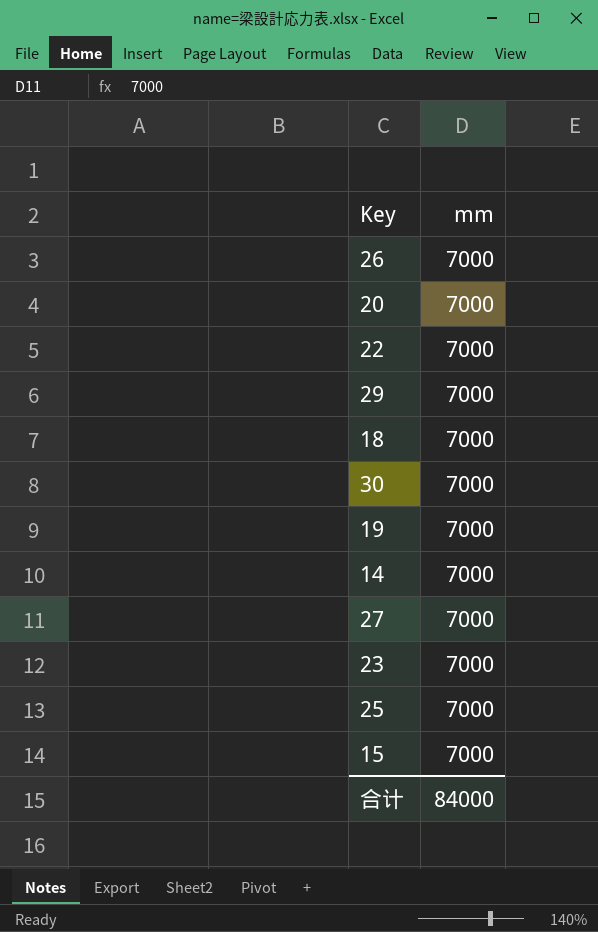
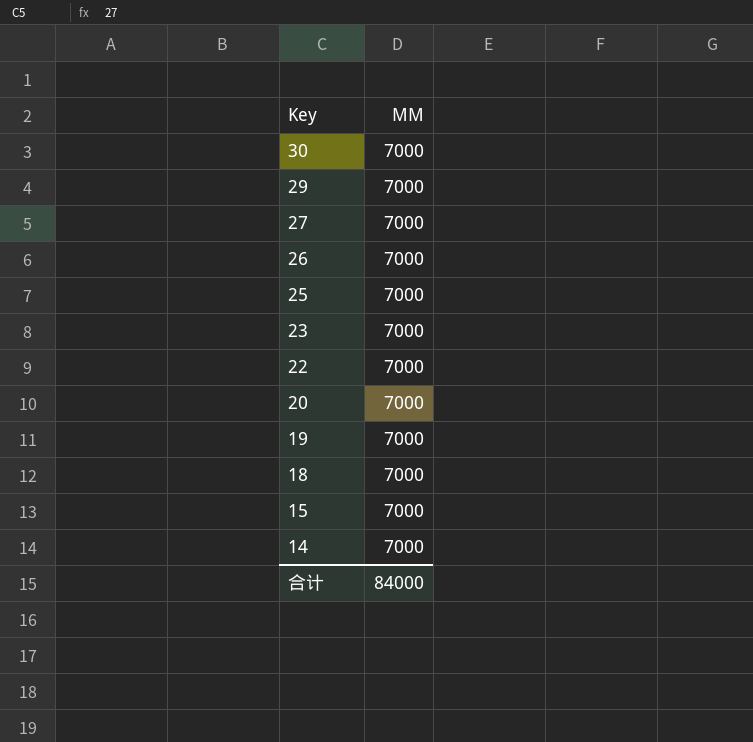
row order: none -> Key descending
column name: mm -> MM

